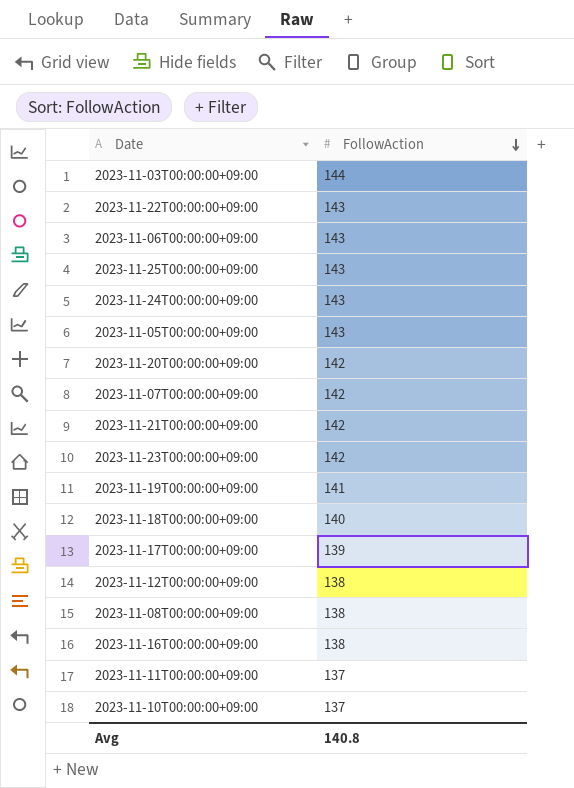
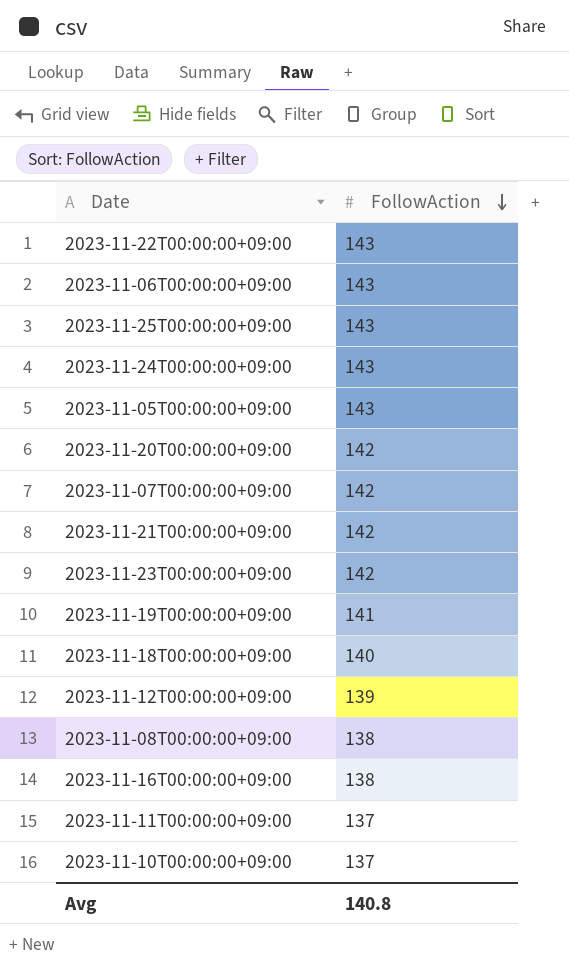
row 2023-11-03T00:00:00+09:00: 144 -> none
row 2023-11-17T00:00:00+09:00: 139 -> none
2023-11-12T00:00:00+09:00 | FollowAction: 138 -> 139

